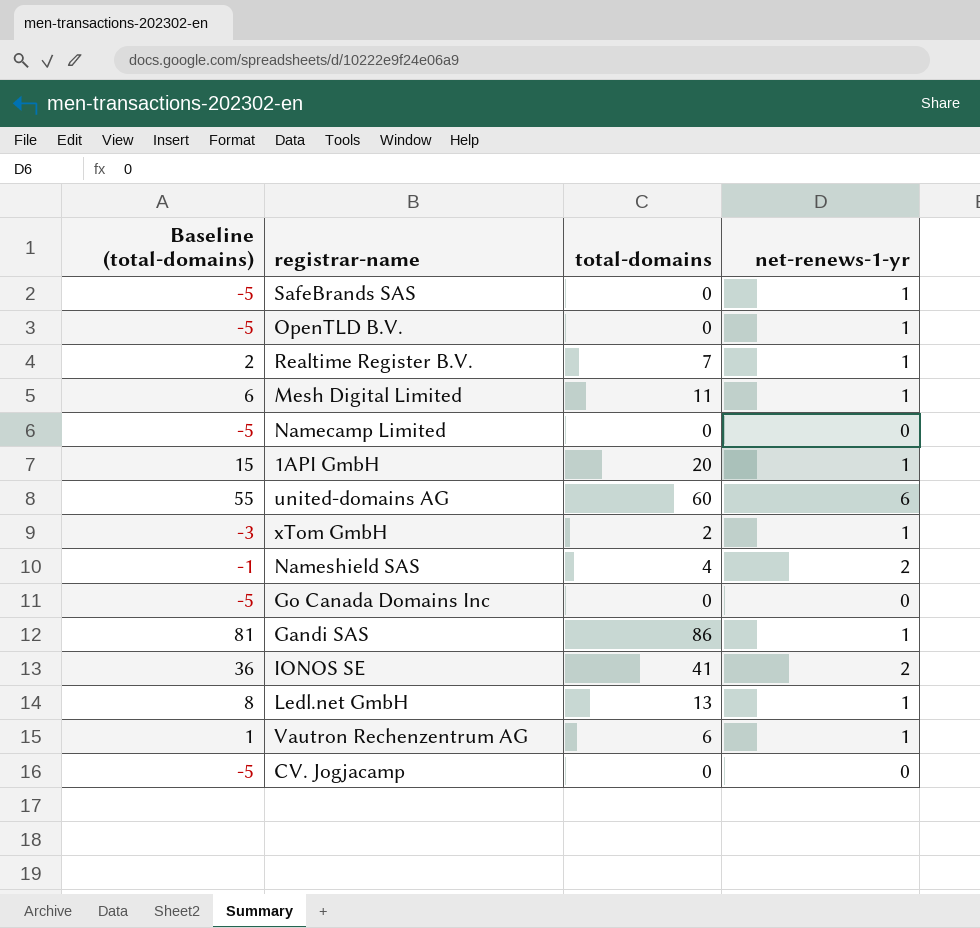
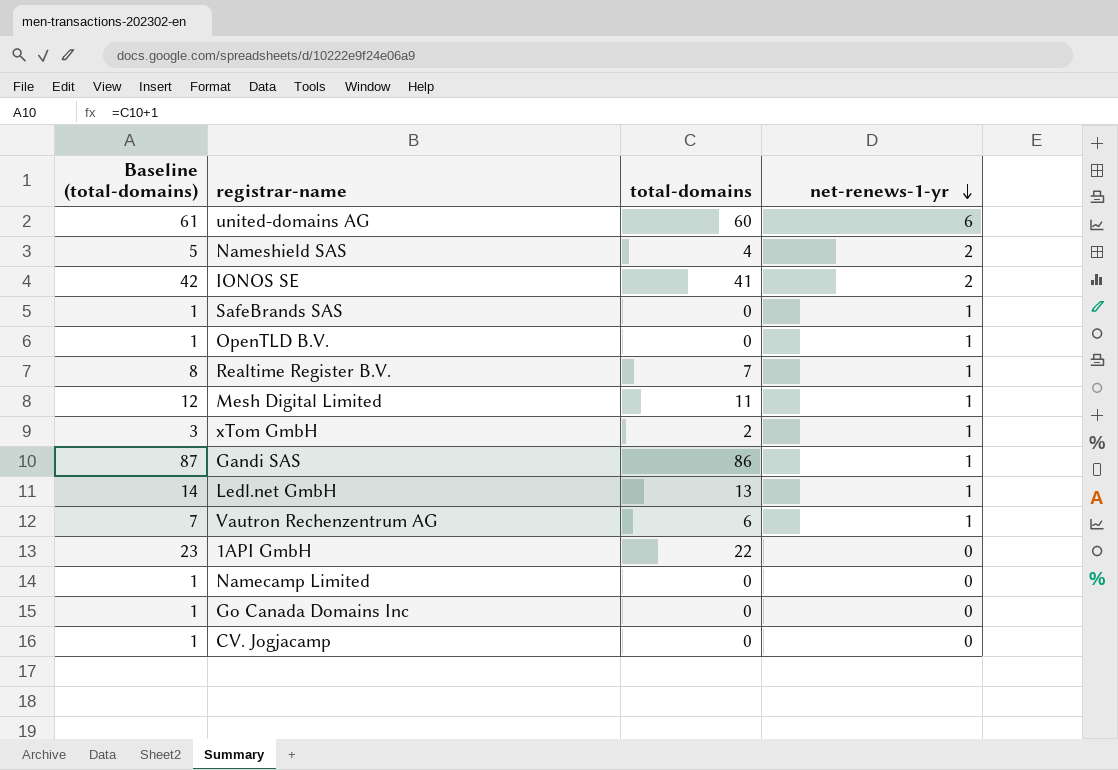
row order: none -> net-renews-1-yr descending
column Baseline (total-domains) | formula: [total-domains] - 5 -> [total-domains] + 1
1API GmbH | total-domains: 20 -> 22
1API GmbH | net-renews-1-yr: 1 -> 0

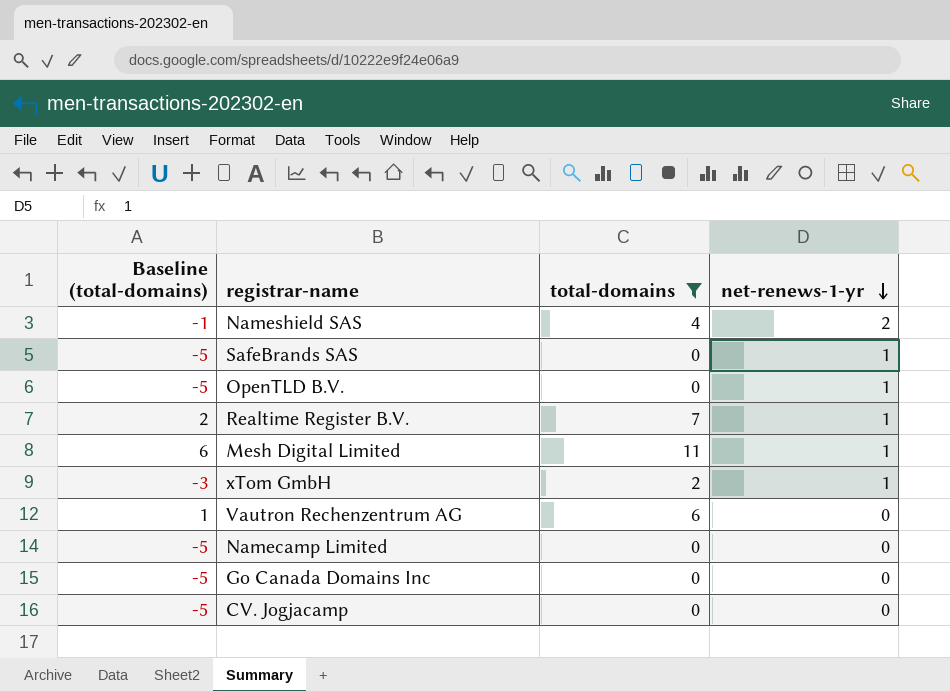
filter: none -> total-domains <= 11
column Baseline (total-domains) | formula: [total-domains] + 1 -> [total-domains] - 5
Vautron Rechenzentrum AG | net-renews-1-yr: 1 -> 0

